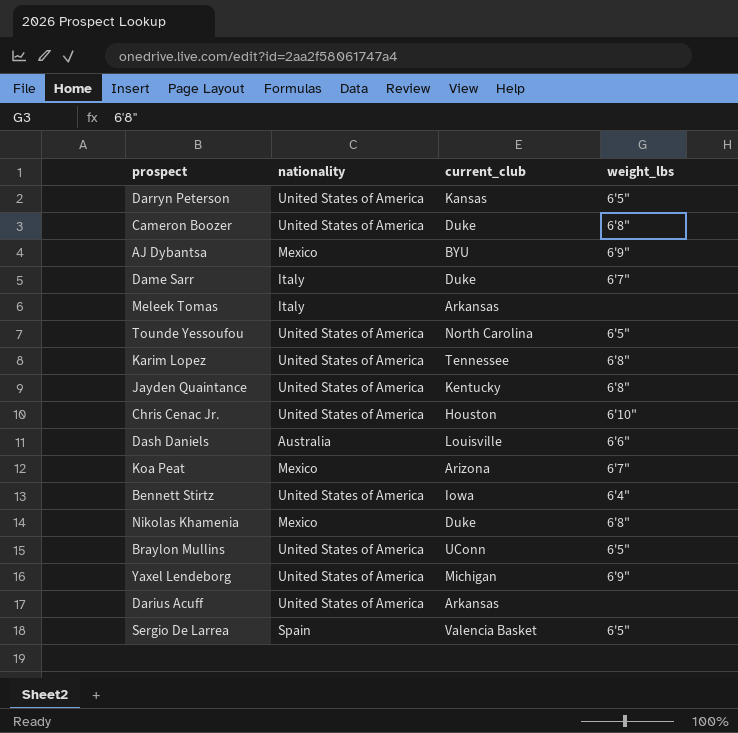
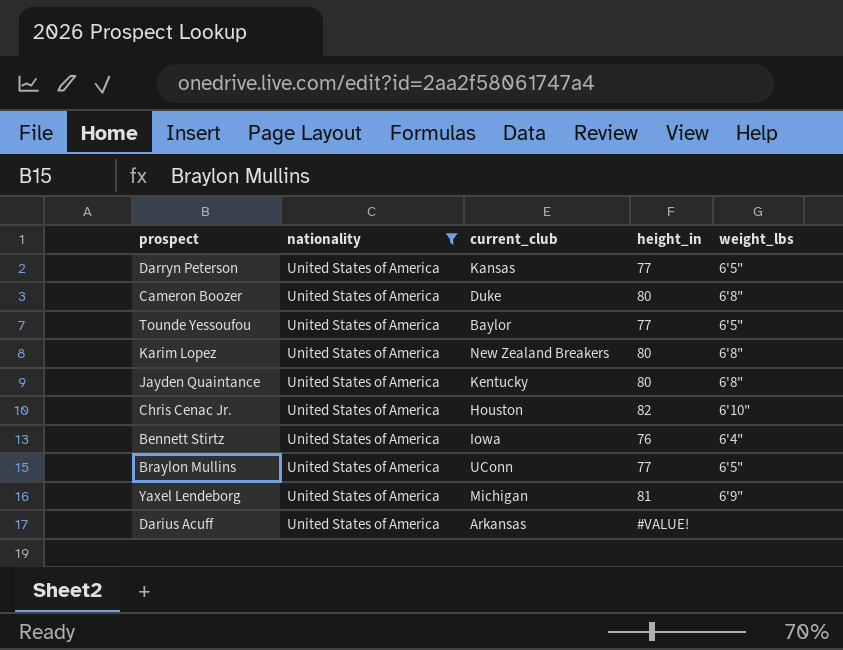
filter: none -> nationality = United States of America
column height_in | position: none -> 4
Tounde Yessoufou | current_club: North Carolina -> Baylor
Karim Lopez | current_club: Tennessee -> New Zealand Breakers

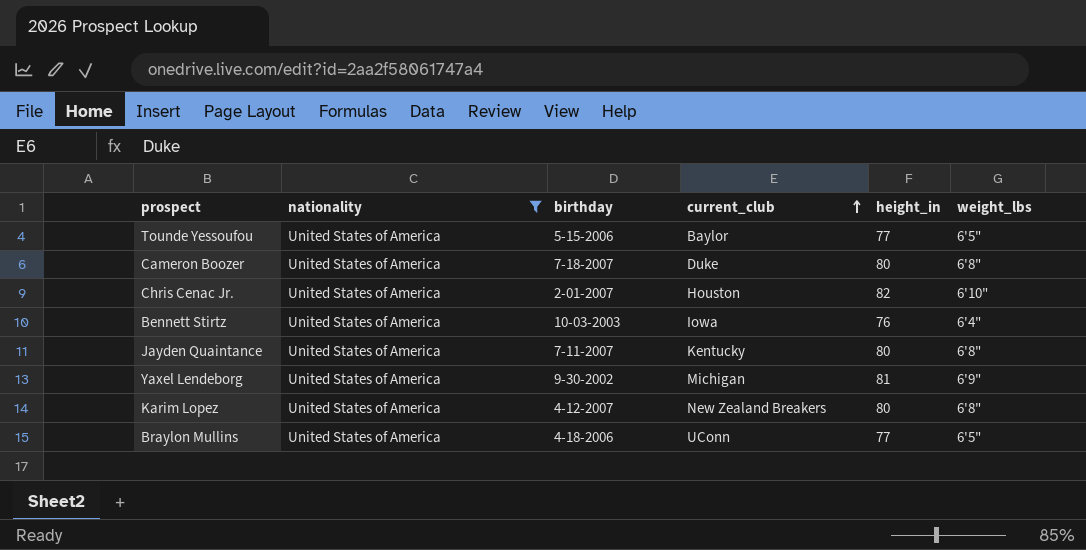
row order: none -> current_club ascending
column birthday | position: none -> 3
row Darryn Peterson: United States of America | Kansas | 77 | 6'5" -> none
row Darius Acuff: United States of America | Arkansas | #VALUE! | none -> none

